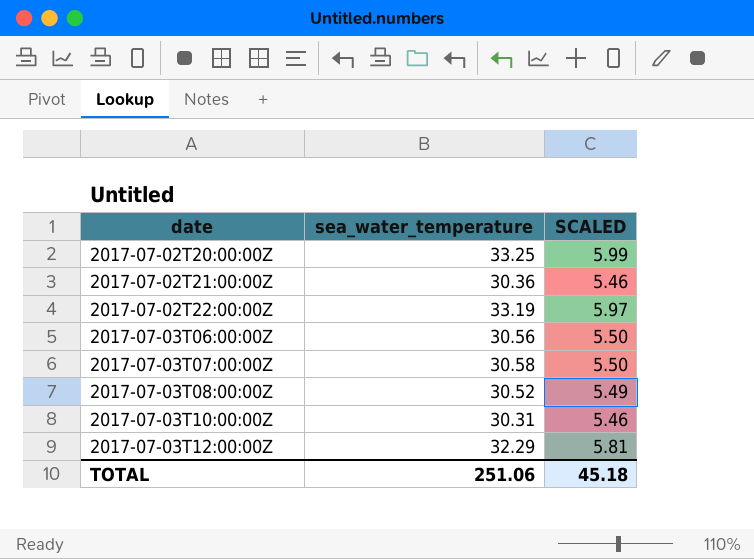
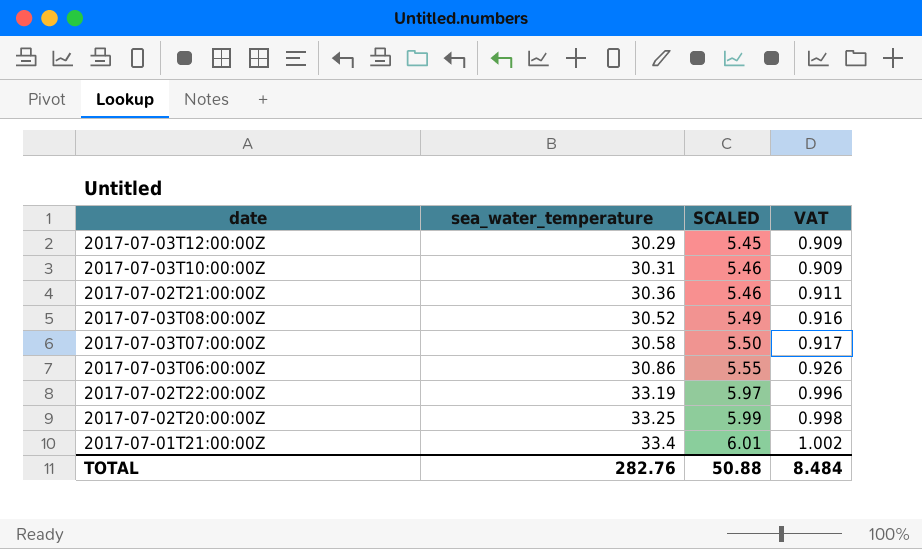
row order: date ascending -> sea_water_temperature ascending
column VAT | formula: none -> [sea_water_temperature] * 0.03
2017-07-03T12:00:00Z | sea_water_temperature: 32.29 -> 30.29
2017-07-03T12:00:00Z | SCALED: 5.81 -> 5.45
2017-07-03T06:00:00Z | sea_water_temperature: 30.56 -> 30.86
2017-07-03T06:00:00Z | SCALED: 5.50 -> 5.55
row 2017-07-01T21:00:00Z: none -> 33.4 | 6.01 | 1.002
TOTAL | sea_water_temperature: 251.06 -> 282.76
TOTAL | SCALED: 45.18 -> 50.88

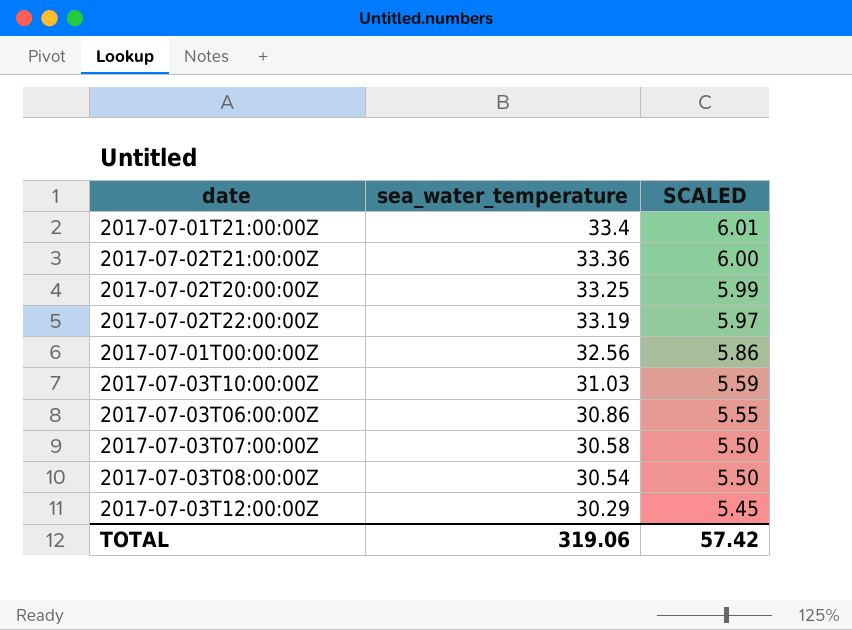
row order: sea_water_temperature ascending -> sea_water_temperature descending
column VAT | formula: [sea_water_temperature] * 0.03 -> none
2017-07-02T21:00:00Z | sea_water_temperature: 30.36 -> 33.36
2017-07-02T21:00:00Z | SCALED: 5.46 -> 6.00
row 2017-07-01T00:00:00Z: none -> 32.56 | 5.86
2017-07-03T10:00:00Z | sea_water_temperature: 30.31 -> 31.03
2017-07-03T10:00:00Z | SCALED: 5.46 -> 5.59
2017-07-03T08:00:00Z | sea_water_temperature: 30.52 -> 30.54
2017-07-03T08:00:00Z | SCALED: 5.49 -> 5.50
TOTAL | sea_water_temperature: 282.76 -> 319.06
TOTAL | SCALED: 50.88 -> 57.42

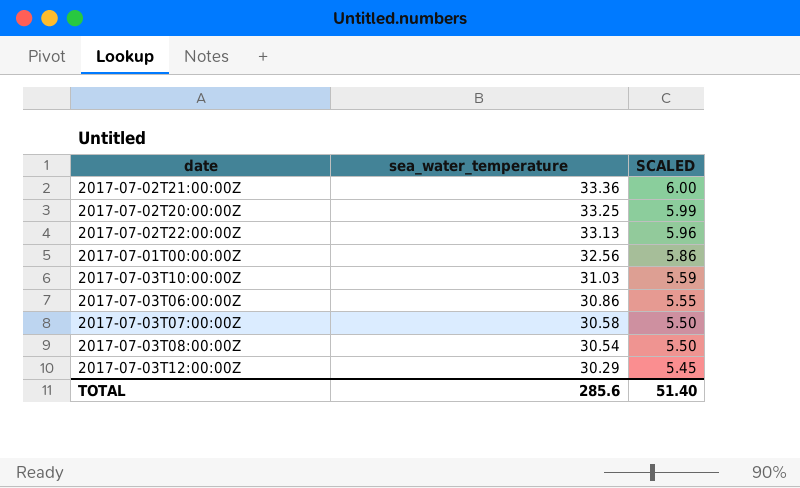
row 2017-07-01T21:00:00Z: 33.4 | 6.01 -> none
2017-07-02T22:00:00Z | sea_water_temperature: 33.19 -> 33.13
2017-07-02T22:00:00Z | SCALED: 5.97 -> 5.96
TOTAL | sea_water_temperature: 319.06 -> 285.6
TOTAL | SCALED: 57.42 -> 51.40

